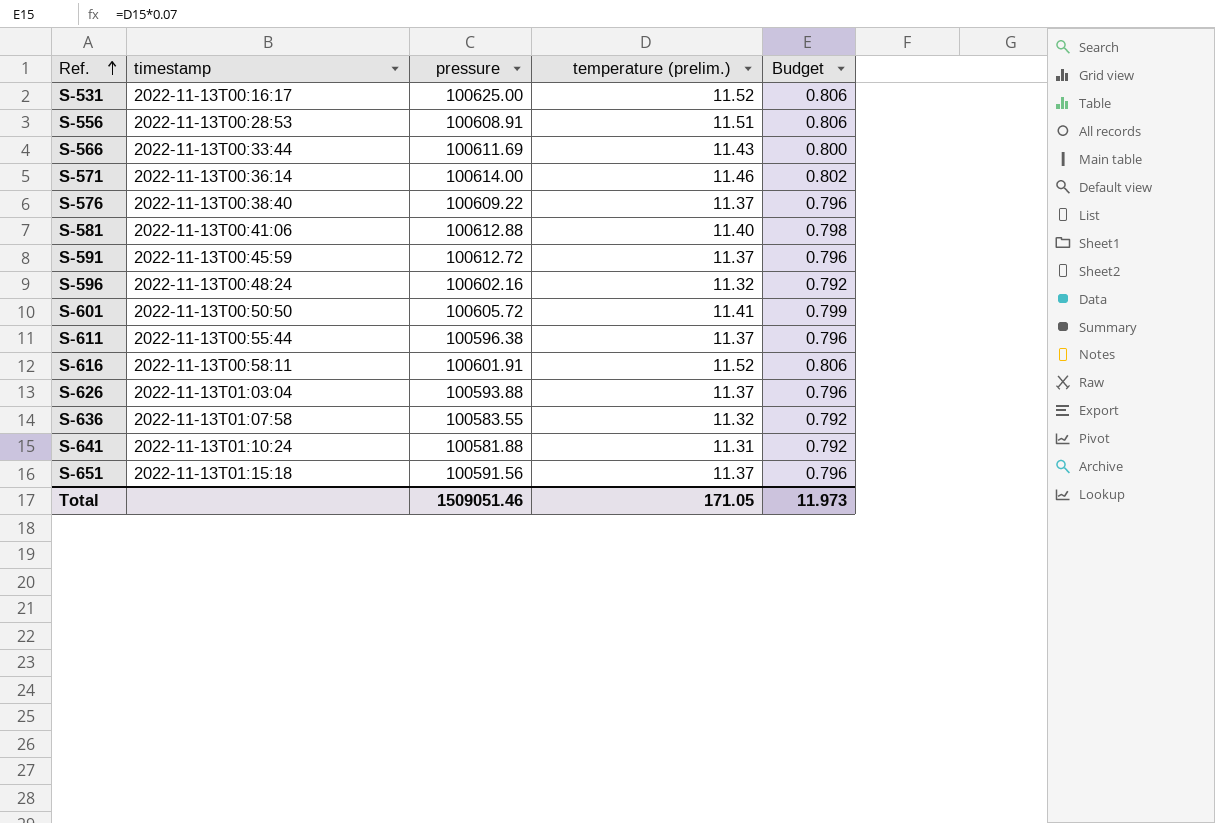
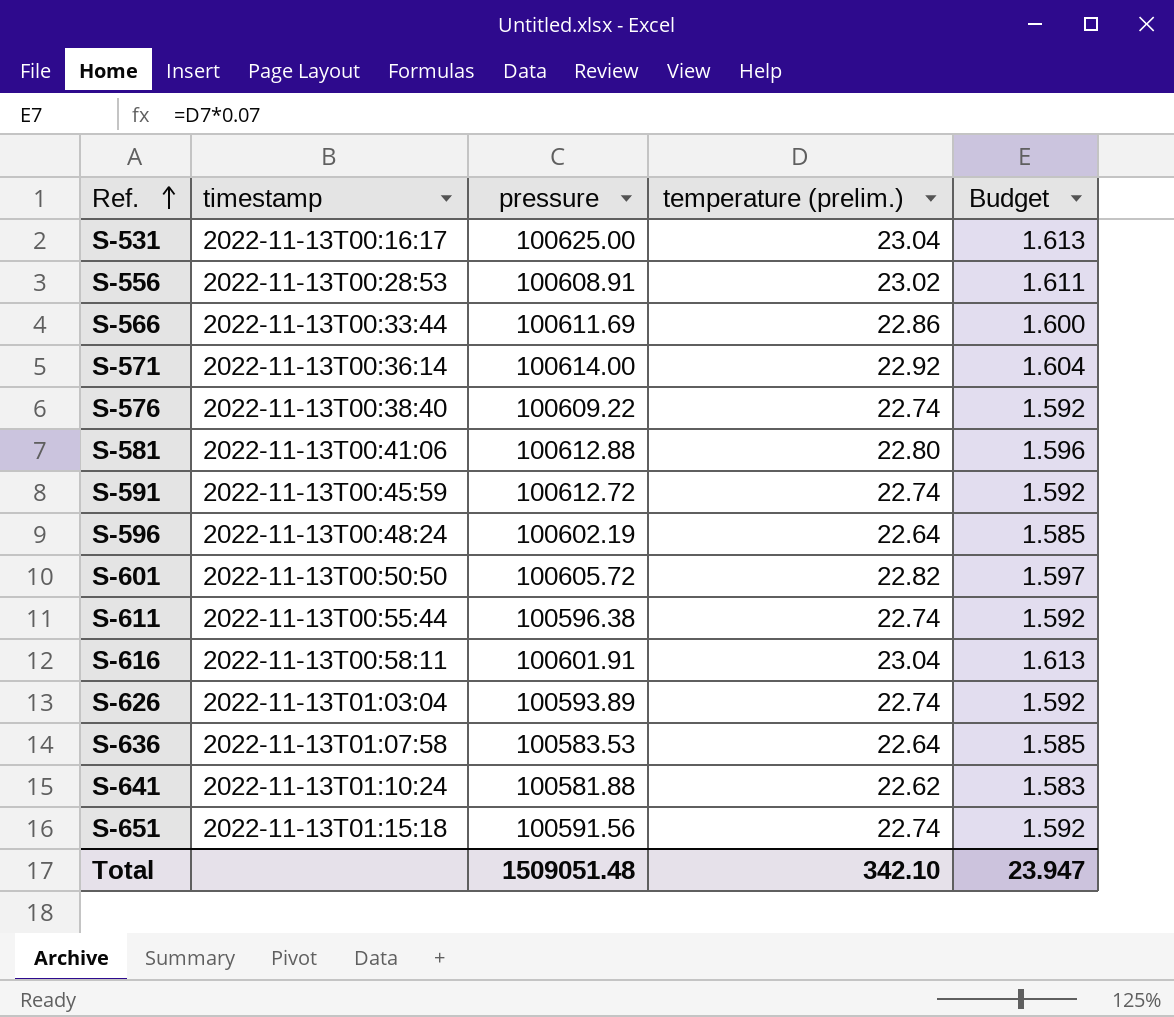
S-531 | temperature (prelim.): 11.52 -> 23.04
S-531 | Budget: 0.806 -> 1.613
S-556 | temperature (prelim.): 11.51 -> 23.02
S-556 | Budget: 0.806 -> 1.611
S-566 | temperature (prelim.): 11.43 -> 22.86
S-566 | Budget: 0.800 -> 1.600
S-571 | temperature (prelim.): 11.46 -> 22.92
S-571 | Budget: 0.802 -> 1.604
S-576 | temperature (prelim.): 11.37 -> 22.74
S-576 | Budget: 0.796 -> 1.592
S-581 | temperature (prelim.): 11.40 -> 22.80
S-581 | Budget: 0.798 -> 1.596
S-591 | temperature (prelim.): 11.37 -> 22.74
S-591 | Budget: 0.796 -> 1.592
S-596 | pressure: 100602.16 -> 100602.19
S-596 | temperature (prelim.): 11.32 -> 22.64
S-596 | Budget: 0.792 -> 1.585
S-601 | temperature (prelim.): 11.41 -> 22.82
S-601 | Budget: 0.799 -> 1.597
S-611 | temperature (prelim.): 11.37 -> 22.74
S-611 | Budget: 0.796 -> 1.592
S-616 | temperature (prelim.): 11.52 -> 23.04
S-616 | Budget: 0.806 -> 1.613
S-626 | pressure: 100593.88 -> 100593.89
S-626 | temperature (prelim.): 11.37 -> 22.74
S-626 | Budget: 0.796 -> 1.592
S-636 | pressure: 100583.55 -> 100583.53
S-636 | temperature (prelim.): 11.32 -> 22.64
S-636 | Budget: 0.792 -> 1.585
S-641 | temperature (prelim.): 11.31 -> 22.62
S-641 | Budget: 0.792 -> 1.583
S-651 | temperature (prelim.): 11.37 -> 22.74
S-651 | Budget: 0.796 -> 1.592
Total | pressure: 1509051.46 -> 1509051.48
Total | temperature (prelim.): 171.05 -> 342.10
Total | Budget: 11.973 -> 23.947

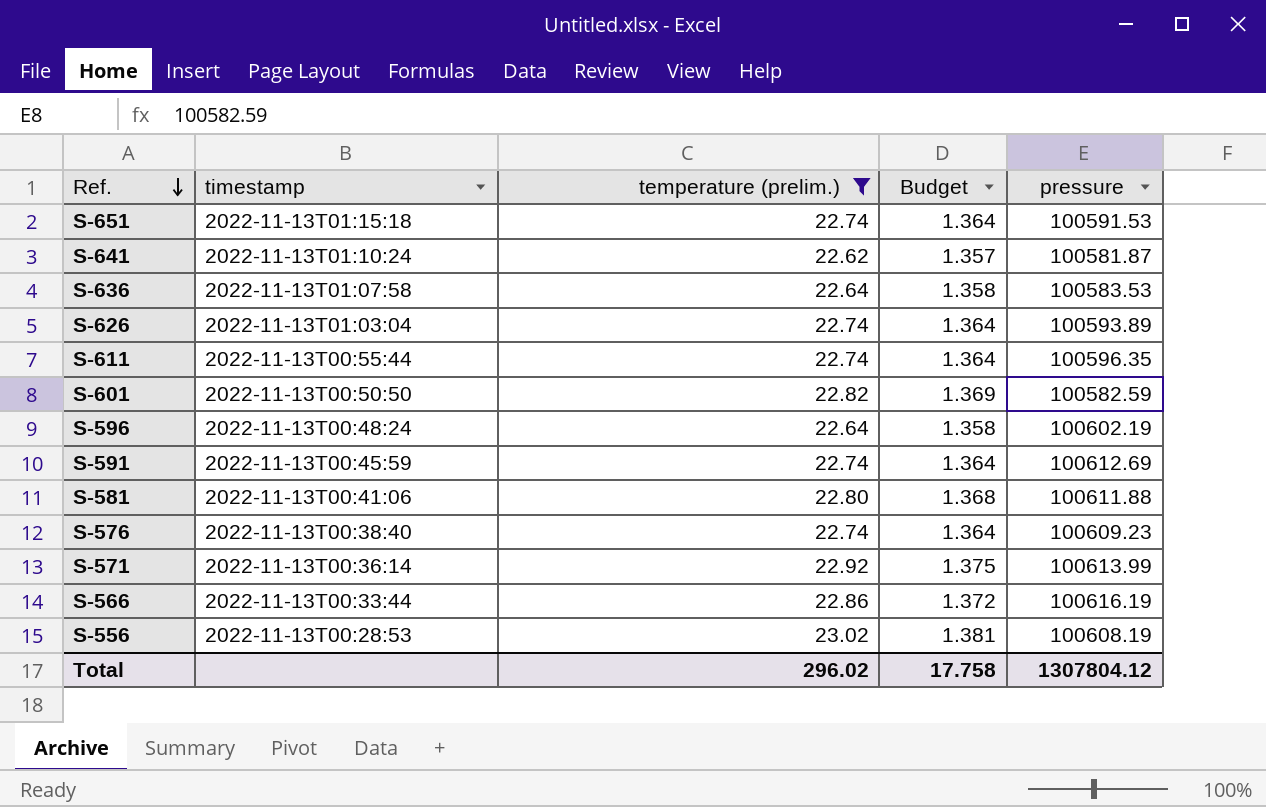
filter: none -> temperature (prelim.) != 23.04
row order: Ref. ascending -> Ref. descending
column Budget | formula: [temperature (prelim.)] * 0.07 -> [temperature (prelim.)] * 0.06
column pressure | position: 3 -> 5
S-651 | pressure: 100591.56 -> 100591.53
S-641 | pressure: 100581.88 -> 100581.87
S-611 | pressure: 100596.38 -> 100596.35
S-601 | pressure: 100605.72 -> 100582.59
S-591 | pressure: 100612.72 -> 100612.69
S-581 | pressure: 100612.88 -> 100611.88
S-576 | pressure: 100609.22 -> 100609.23
S-571 | pressure: 100614.00 -> 100613.99
S-566 | pressure: 100611.69 -> 100616.19
S-556 | pressure: 100608.91 -> 100608.19
Total | temperature (prelim.): 342.10 -> 296.02
Total | Budget: 23.947 -> 17.758
Total | pressure: 1509051.48 -> 1307804.12

